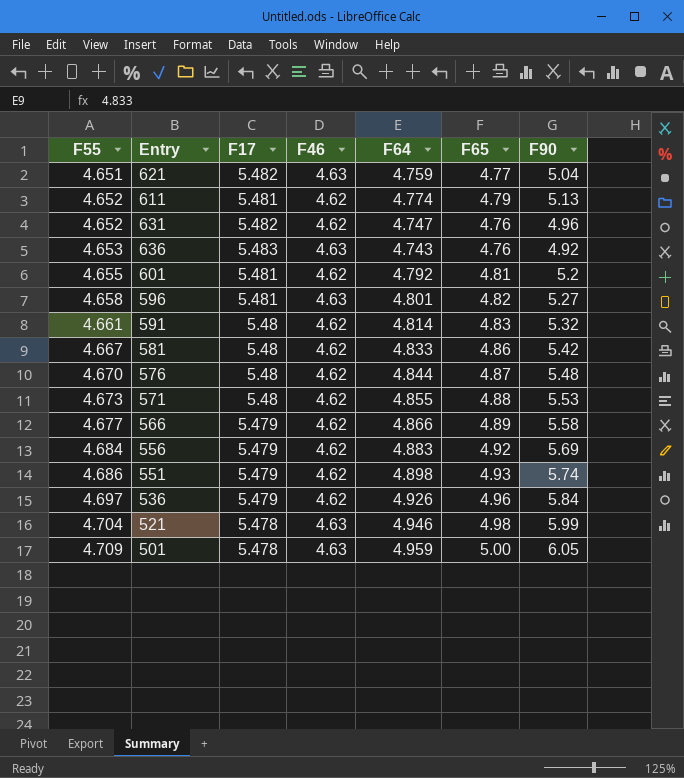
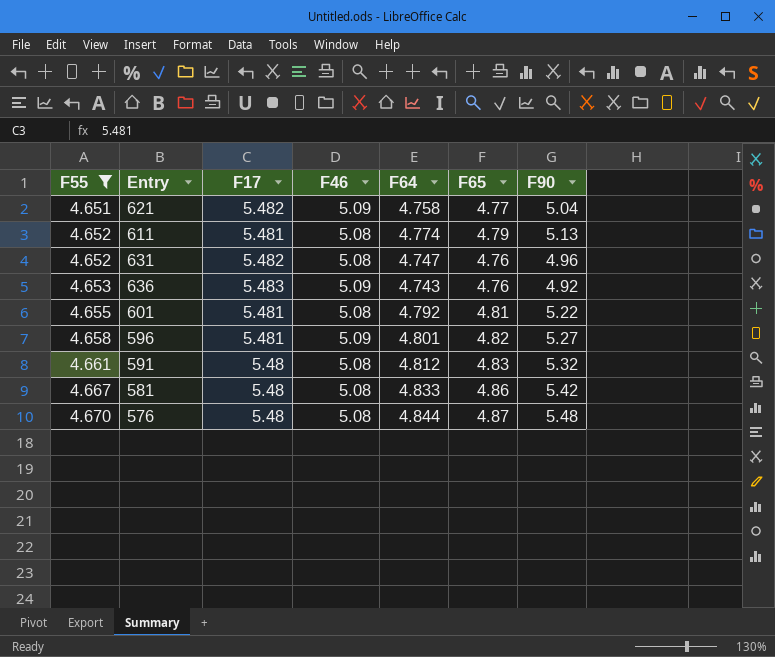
filter: none -> F55 <= 4.670
621 | F46: 4.63 -> 5.09
621 | F64: 4.759 -> 4.758
611 | F46: 4.62 -> 5.08
631 | F46: 4.62 -> 5.08
636 | F46: 4.63 -> 5.09
601 | F46: 4.62 -> 5.08
601 | F90: 5.2 -> 5.22
596 | F46: 4.63 -> 5.09
591 | F46: 4.62 -> 5.08
591 | F64: 4.814 -> 4.812
581 | F46: 4.62 -> 5.08
576 | F46: 4.62 -> 5.08

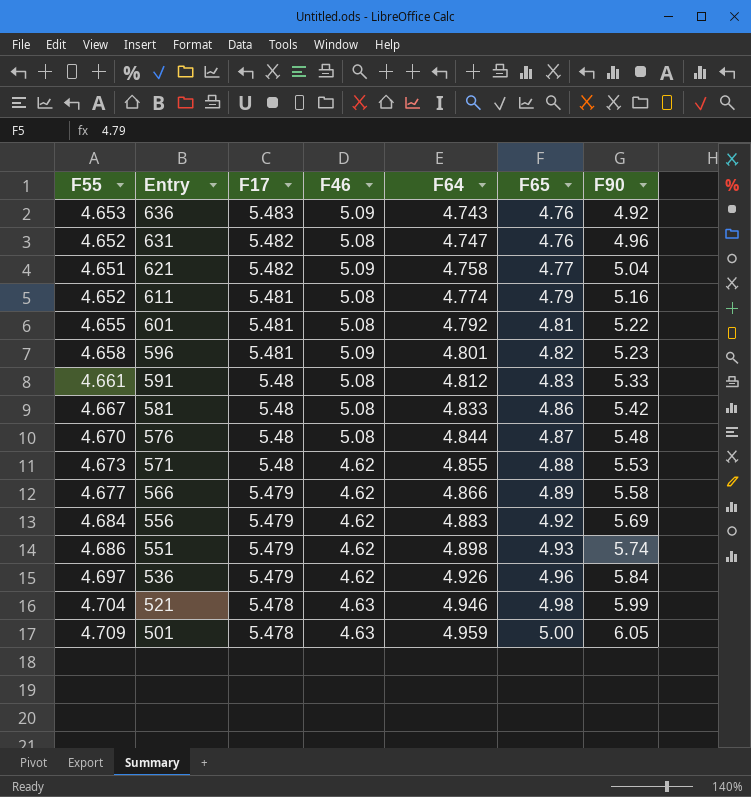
filter: F55 <= 4.670 -> none
row order: F55 ascending -> Entry descending
611 | F90: 5.13 -> 5.16
596 | F90: 5.27 -> 5.23
591 | F90: 5.32 -> 5.33

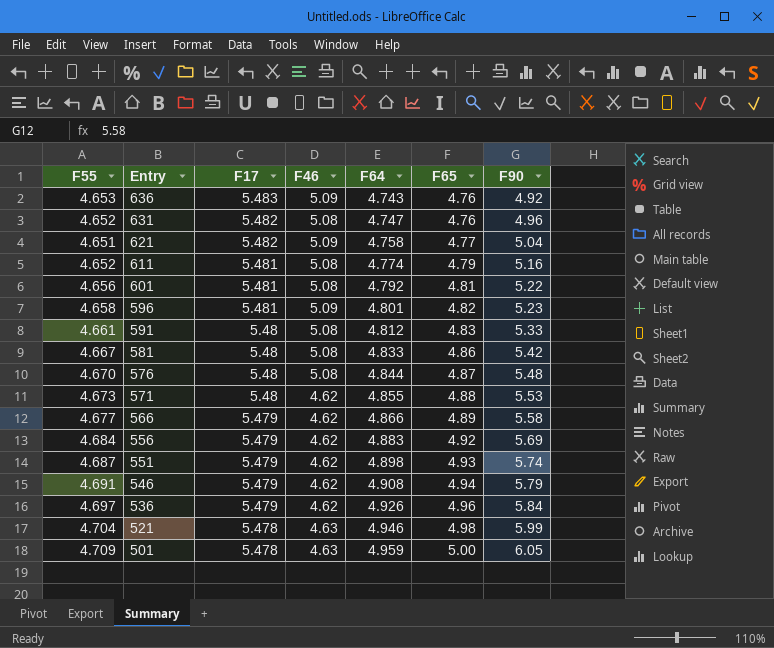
601 | F55: 4.655 -> 4.656
551 | F55: 4.686 -> 4.687
row 546: none -> 4.691 | 5.479 | 4.62 | 4.908 | 4.94 | 5.79

